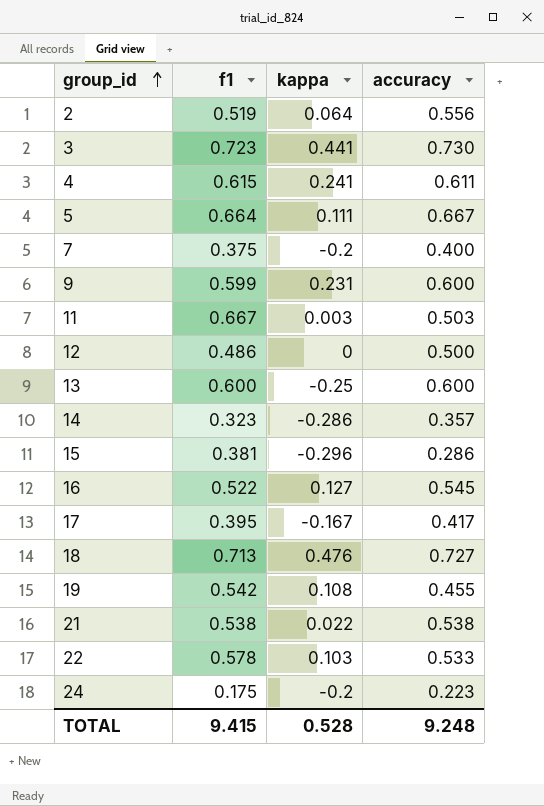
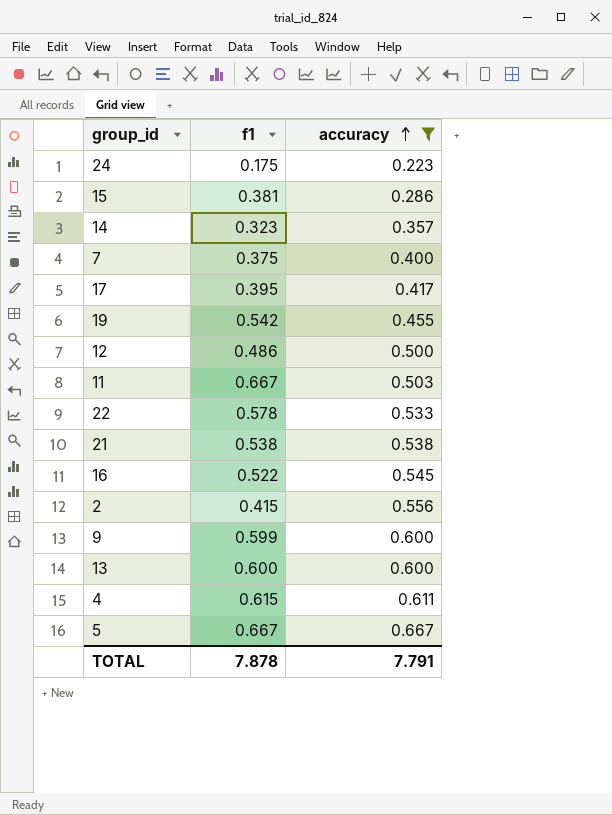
filter: none -> accuracy <= 0.667
row order: group_id ascending -> accuracy ascending
column kappa | position: 3 -> none
2 | f1: 0.519 -> 0.415
5 | f1: 0.664 -> 0.667
TOTAL | f1: 9.415 -> 7.878
TOTAL | accuracy: 9.248 -> 7.791

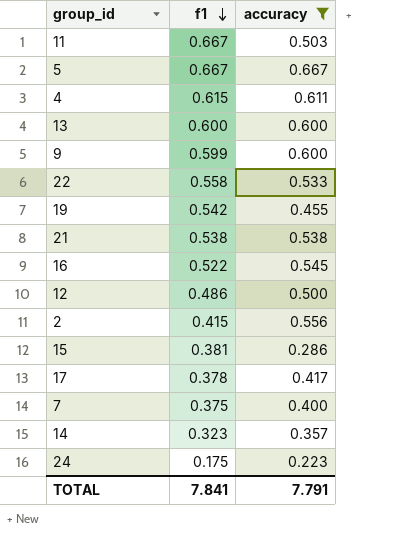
row order: accuracy ascending -> f1 descending
22 | f1: 0.578 -> 0.558
17 | f1: 0.395 -> 0.378
TOTAL | f1: 7.878 -> 7.841

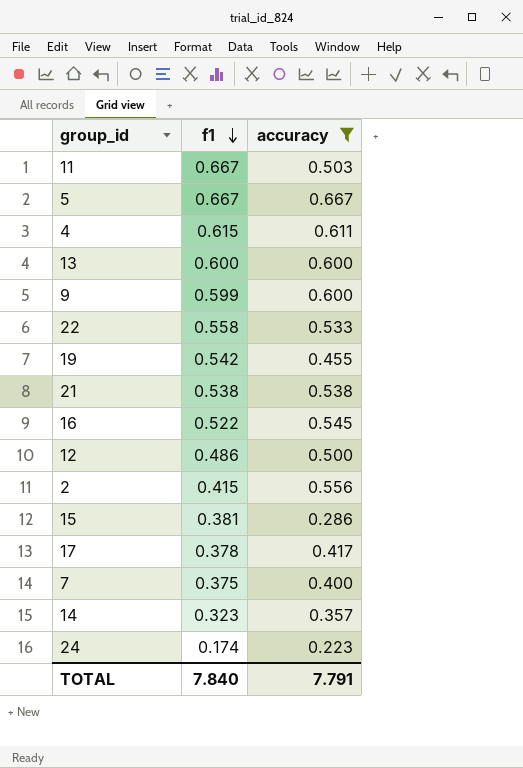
24 | f1: 0.175 -> 0.174
TOTAL | f1: 7.841 -> 7.840

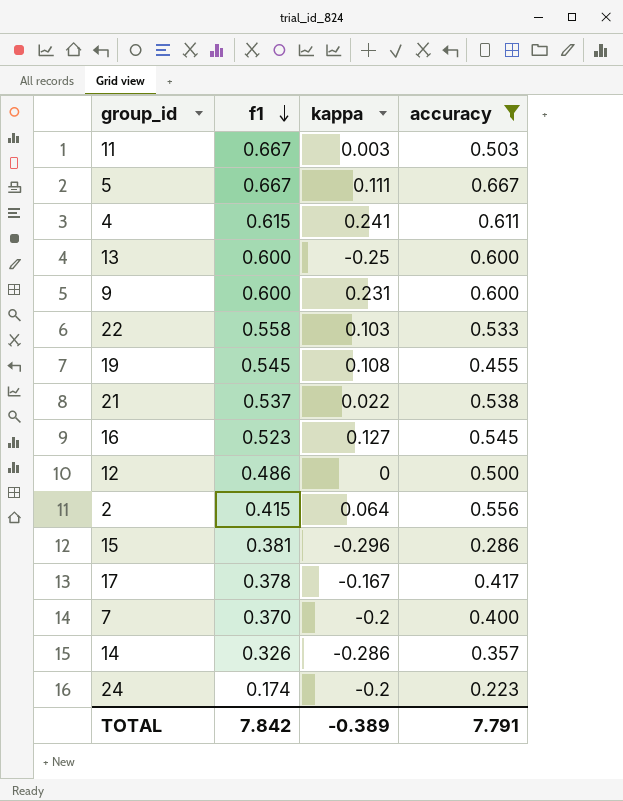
column kappa | position: none -> 3
9 | f1: 0.599 -> 0.600
19 | f1: 0.542 -> 0.545
21 | f1: 0.538 -> 0.537
16 | f1: 0.522 -> 0.523
7 | f1: 0.375 -> 0.370
14 | f1: 0.323 -> 0.326
TOTAL | f1: 7.840 -> 7.842

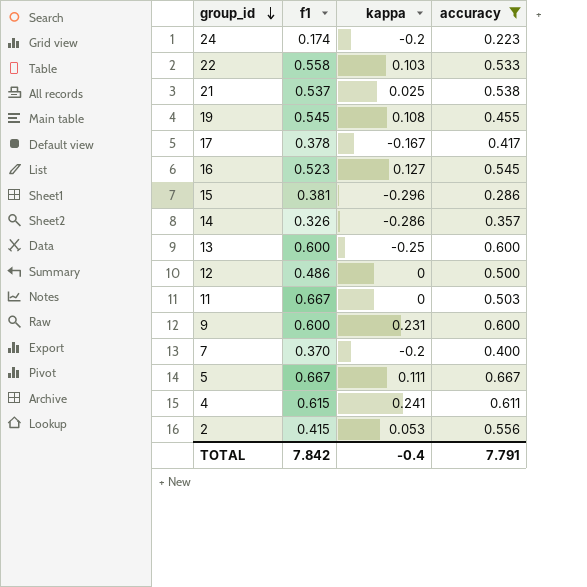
row order: f1 descending -> group_id descending
21 | kappa: 0.022 -> 0.025
11 | kappa: 0.003 -> 0
2 | kappa: 0.064 -> 0.053
TOTAL | kappa: -0.389 -> -0.4

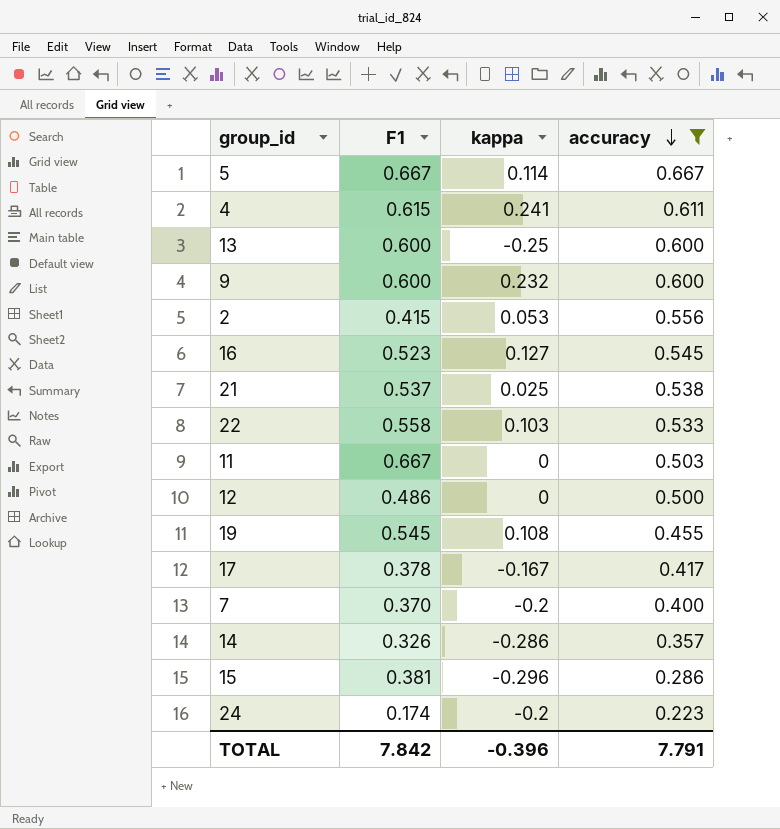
row order: group_id descending -> accuracy descending
column name: f1 -> F1
5 | kappa: 0.111 -> 0.114
9 | kappa: 0.231 -> 0.232
TOTAL | kappa: -0.4 -> -0.396

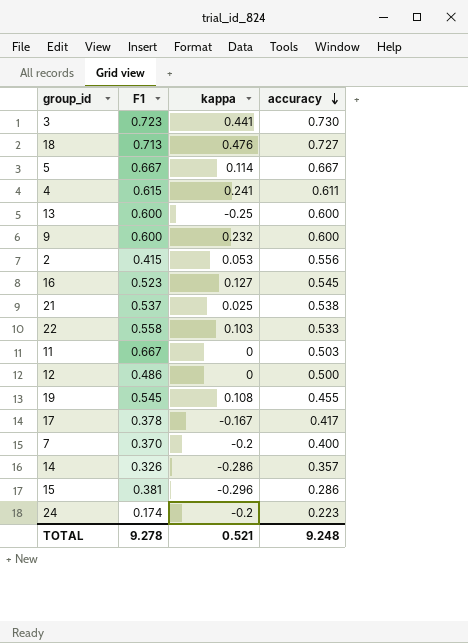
filter: accuracy <= 0.667 -> none
TOTAL | F1: 7.842 -> 9.278
TOTAL | kappa: -0.396 -> 0.521
TOTAL | accuracy: 7.791 -> 9.248

